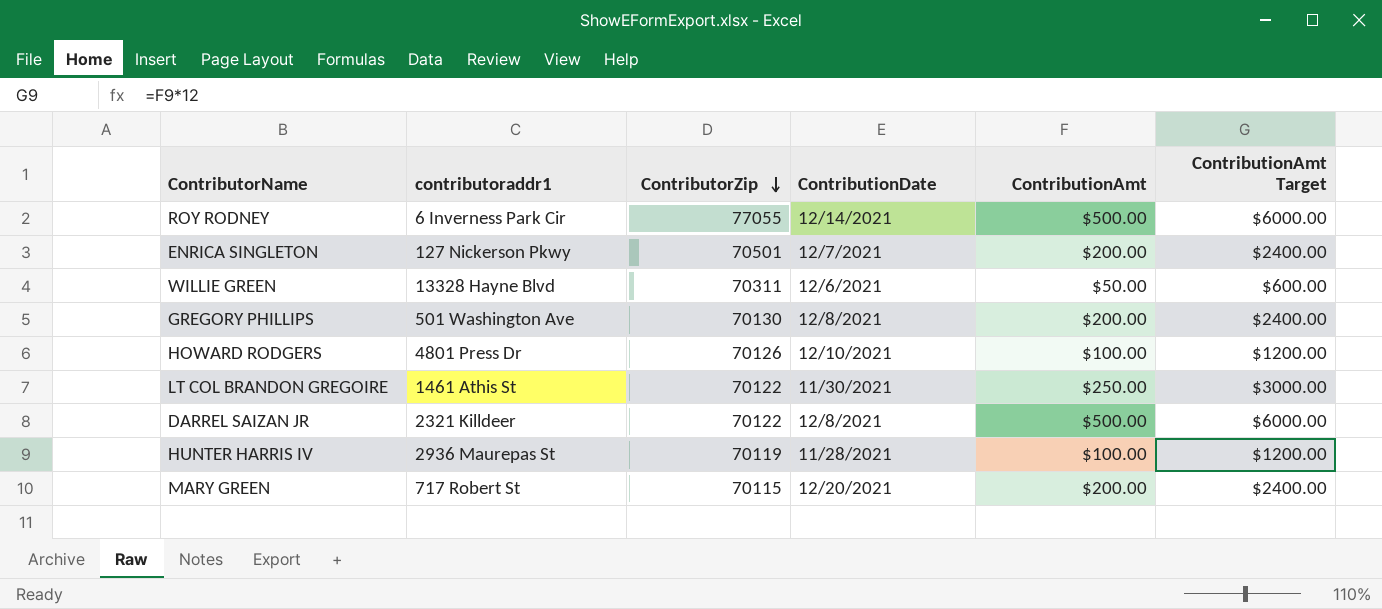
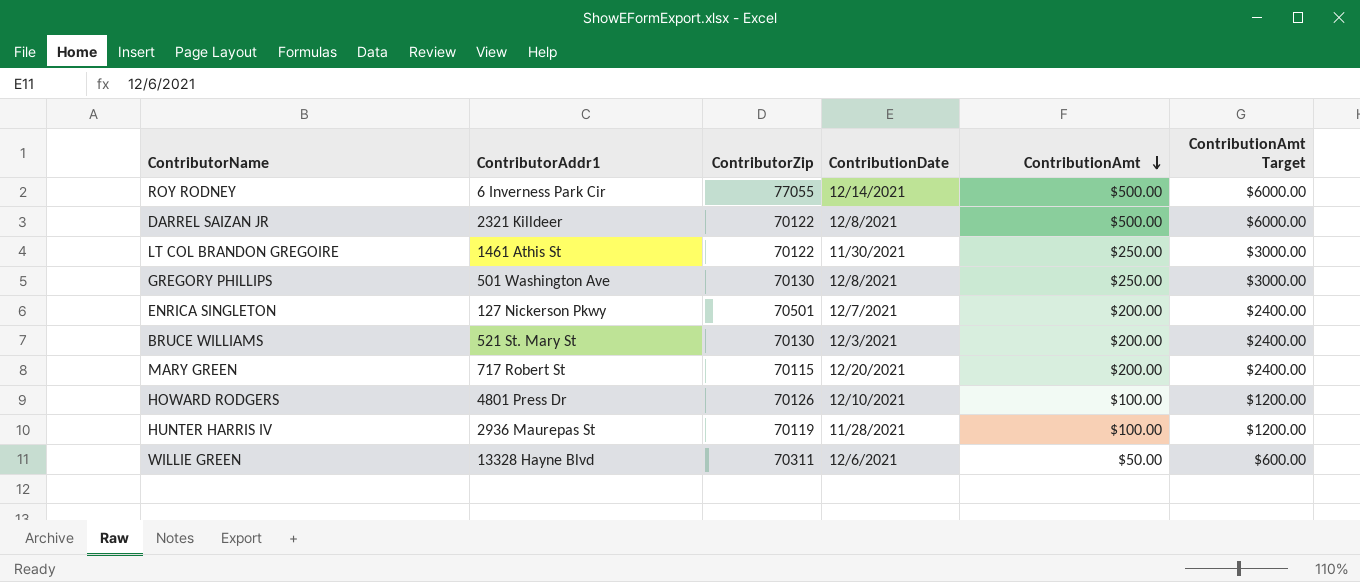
row order: ContributorZip descending -> ContributionAmt descending
column name: contributoraddr1 -> ContributorAddr1
GREGORY PHILLIPS | ContributionAmt: $200.00 -> $250.00
GREGORY PHILLIPS | ContributionAmt Target: $2400.00 -> $3000.00
row BRUCE WILLIAMS: none -> 521 St. Mary St | 70130 | 12/3/2021 | $200.00 | $2400.00

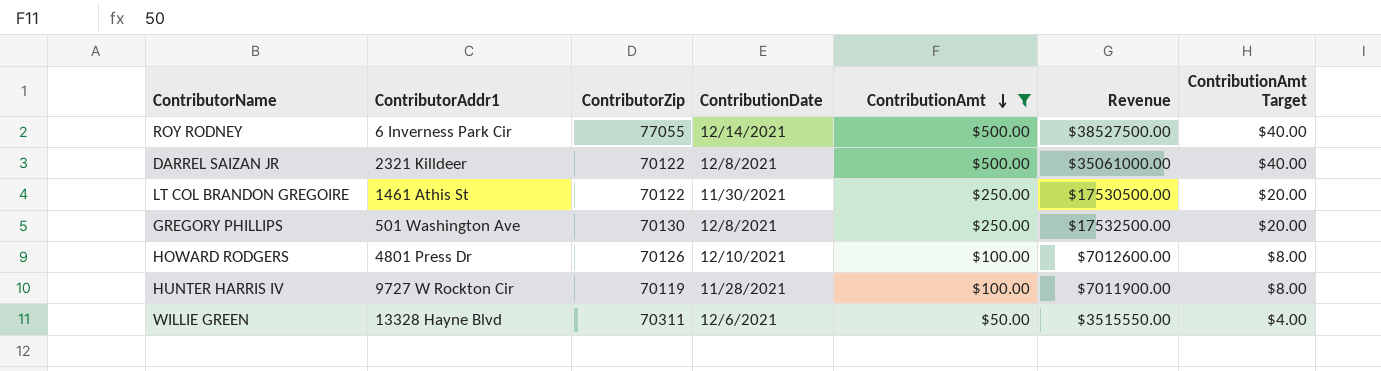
filter: none -> ContributionAmt != $200.00
column Revenue | formula: none -> [ContributorZip] * [ContributionAmt]
column ContributionAmt Target | formula: [ContributionAmt] * 12 -> [ContributionAmt] * 0.08
HUNTER HARRIS IV | ContributorAddr1: 2936 Maurepas St -> 9727 W Rockton Cir

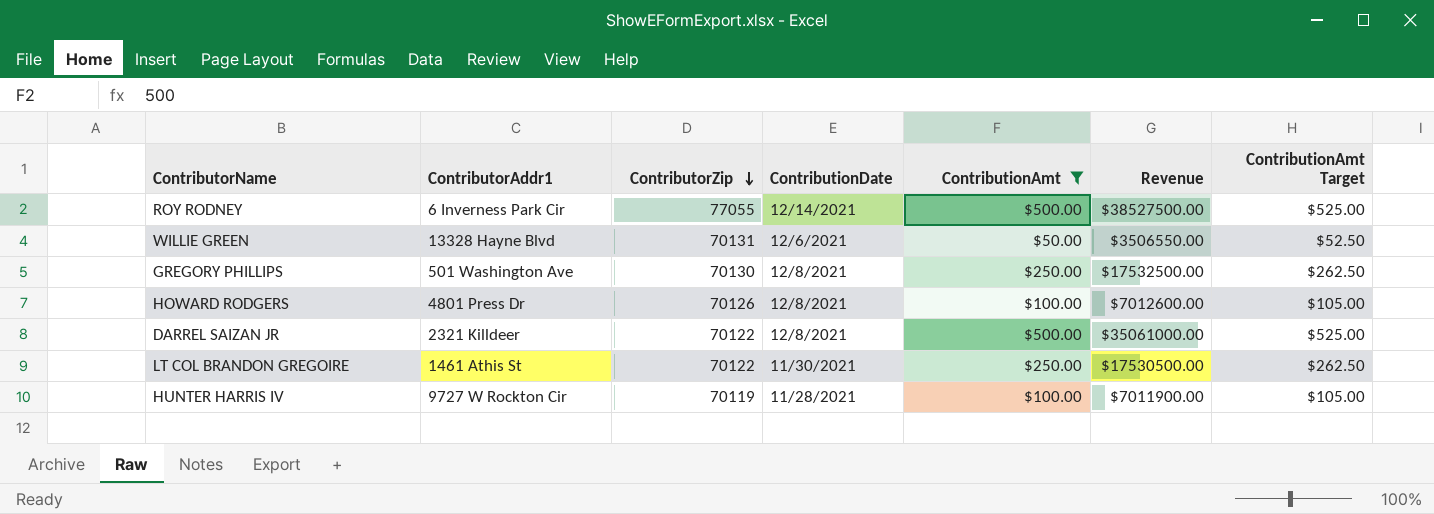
row order: ContributionAmt descending -> ContributorZip descending
column ContributionAmt Target | formula: [ContributionAmt] * 0.08 -> [ContributionAmt] * 1.05
WILLIE GREEN | ContributorZip: 70311 -> 70131
WILLIE GREEN | Revenue: $3515550.00 -> $3506550.00
HOWARD RODGERS | ContributionDate: 12/10/2021 -> 12/8/2021

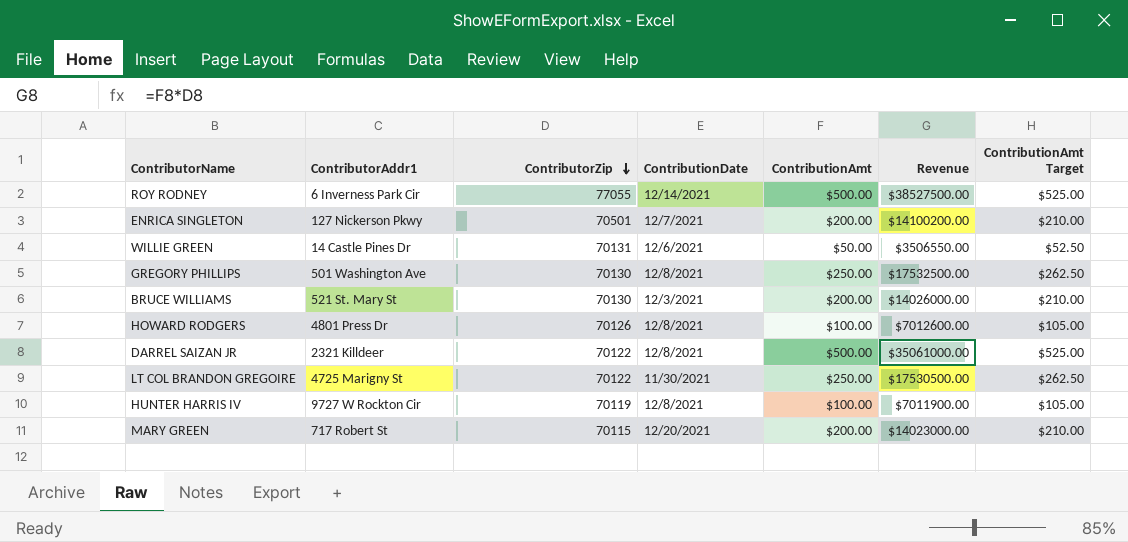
filter: ContributionAmt != $200.00 -> none
WILLIE GREEN | ContributorAddr1: 13328 Hayne Blvd -> 14 Castle Pines Dr
LT COL BRANDON GREGOIRE | ContributorAddr1: 1461 Athis St -> 4725 Marigny St
HUNTER HARRIS IV | ContributionDate: 11/28/2021 -> 12/8/2021

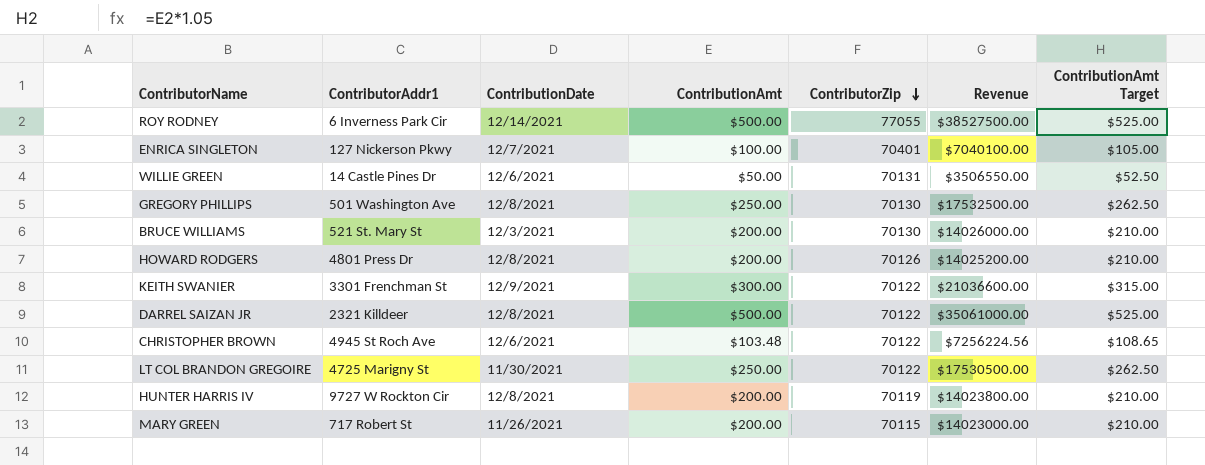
column ContributorZip | position: 3 -> 5
ENRICA SINGLETON | ContributionAmt: $200.00 -> $100.00
ENRICA SINGLETON | ContributorZip: 70501 -> 70401
ENRICA SINGLETON | Revenue: $14100200.00 -> $7040100.00
ENRICA SINGLETON | ContributionAmt Target: $210.00 -> $105.00
HOWARD RODGERS | ContributionAmt: $100.00 -> $200.00
HOWARD RODGERS | Revenue: $7012600.00 -> $14025200.00
HOWARD RODGERS | ContributionAmt Target: $105.00 -> $210.00
row KEITH SWANIER: none -> 3301 Frenchman St | 12/9/2021 | $300.00 | 70122 | $21036600.00 | $315.00
row CHRISTOPHER BROWN: none -> 4945 St Roch Ave | 12/6/2021 | $103.48 | 70122 | $7256224.56 | $108.65
HUNTER HARRIS IV | ContributionAmt: $100.00 -> $200.00
HUNTER HARRIS IV | Revenue: $7011900.00 -> $14023800.00
HUNTER HARRIS IV | ContributionAmt Target: $105.00 -> $210.00
MARY GREEN | ContributionDate: 12/20/2021 -> 11/26/2021

